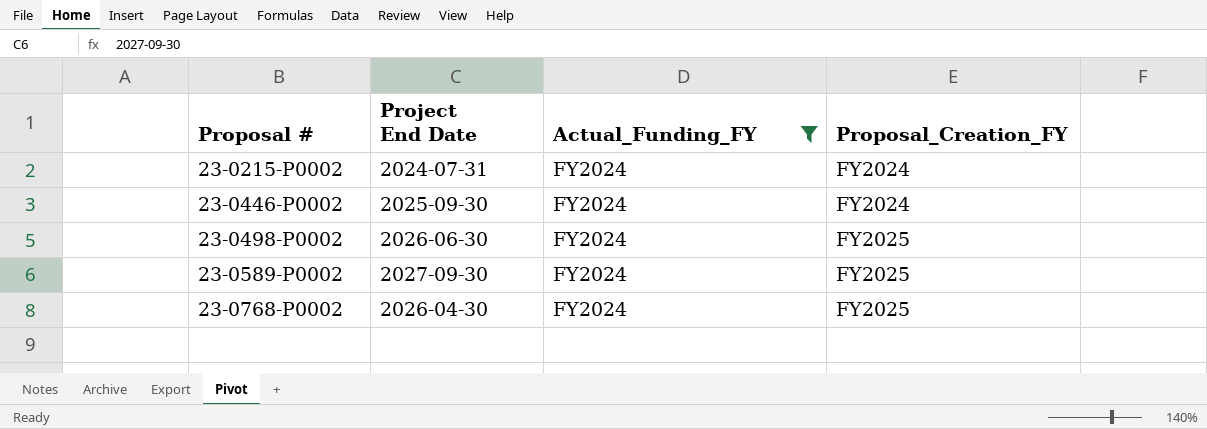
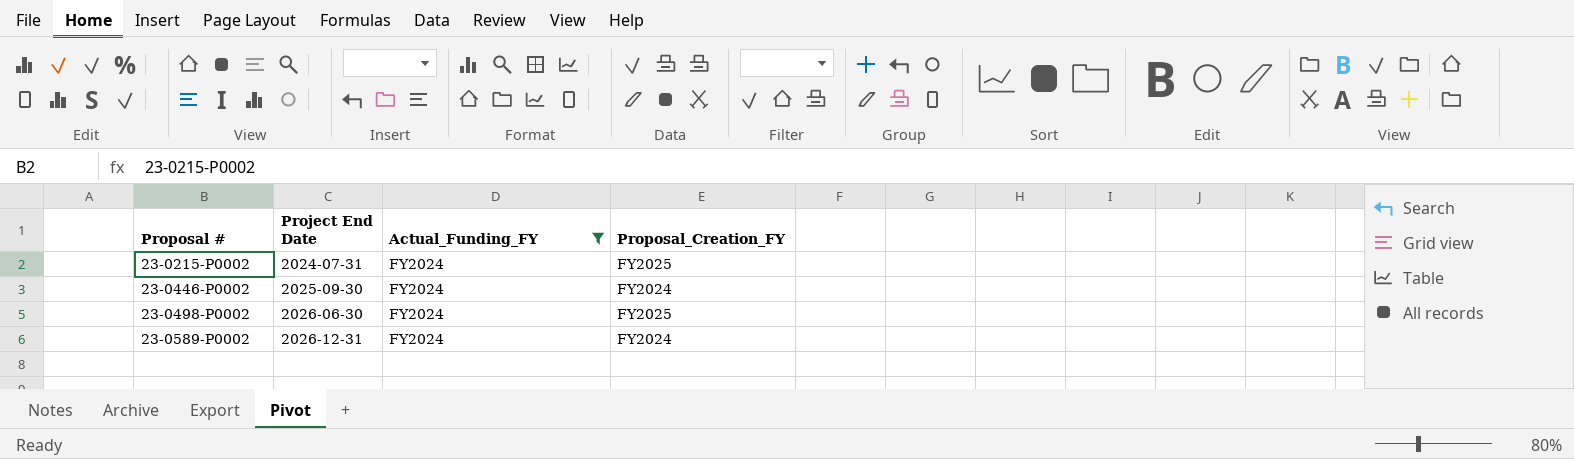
row 23-0768-P0002: 2026-04-30 | FY2024 | FY2025 -> none
23-0215-P0002 | Proposal_Creation_FY: FY2024 -> FY2025
23-0589-P0002 | Project End Date: 2027-09-30 -> 2026-12-31
23-0589-P0002 | Proposal_Creation_FY: FY2025 -> FY2024

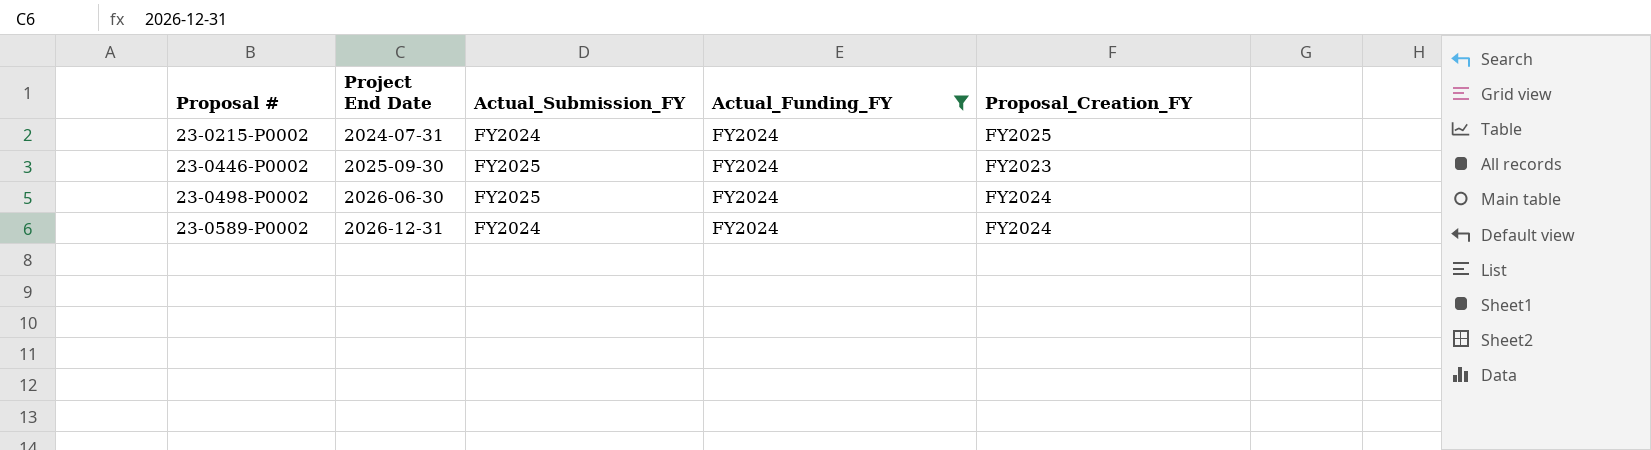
column Actual_Submission_FY | position: none -> 3
23-0446-P0002 | Proposal_Creation_FY: FY2024 -> FY2023
23-0498-P0002 | Proposal_Creation_FY: FY2025 -> FY2024

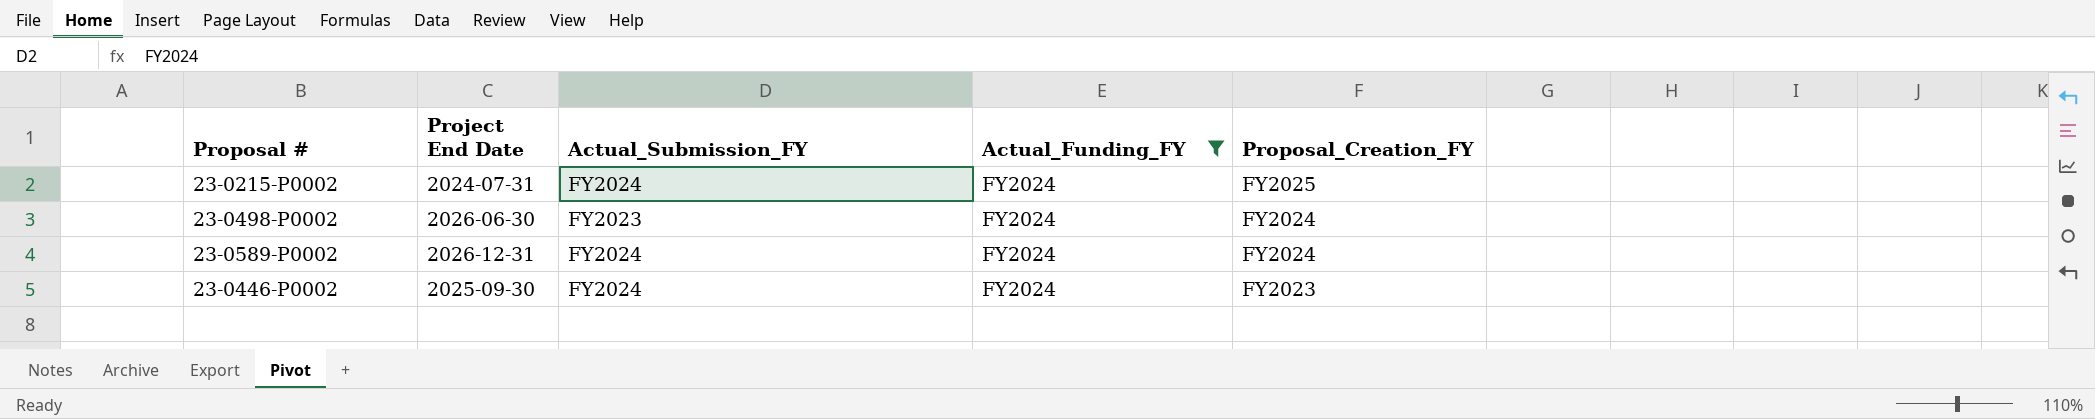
row order: Proposal # ascending -> Proposal_Creation_FY descending
23-0498-P0002 | Actual_Submission_FY: FY2025 -> FY2023
23-0446-P0002 | Actual_Submission_FY: FY2025 -> FY2024

